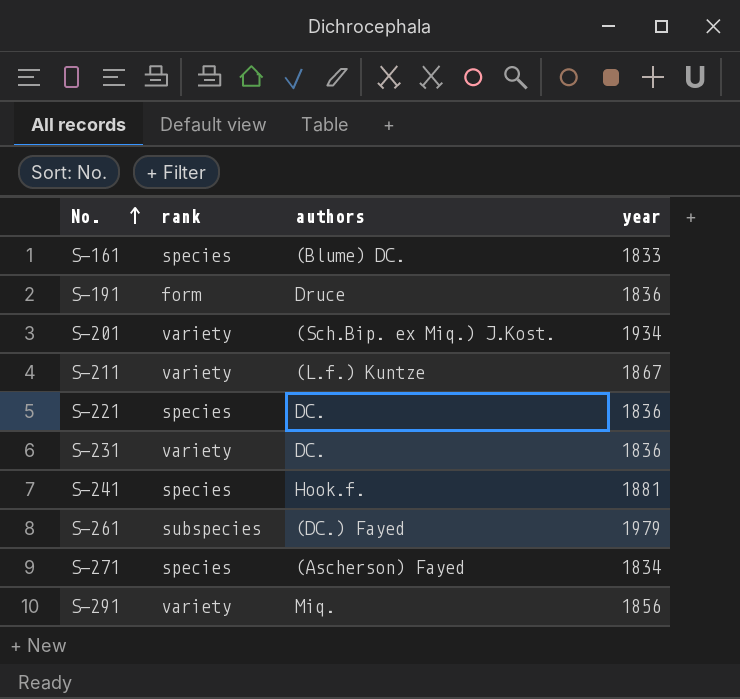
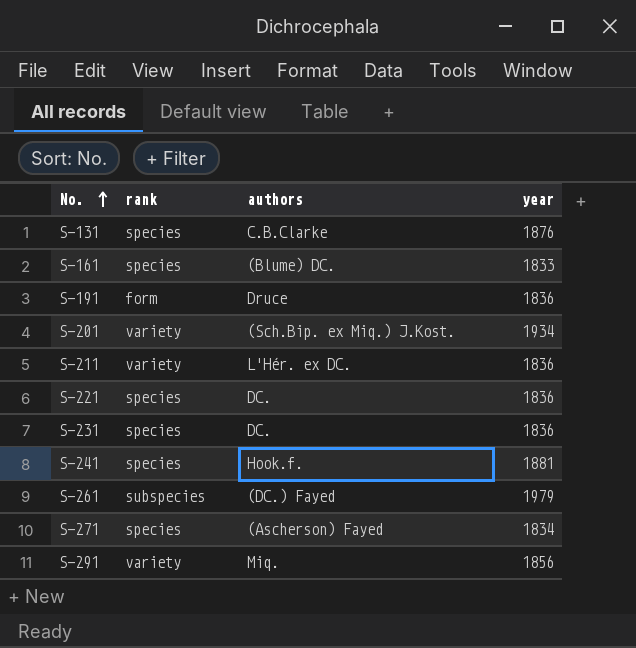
row S-131: none -> species | C.B.Clarke | 1876
S-211 | authors: (L.f.) Kuntze -> L'Hér. ex DC.
S-211 | year: 1867 -> 1836
S-231 | rank: variety -> species

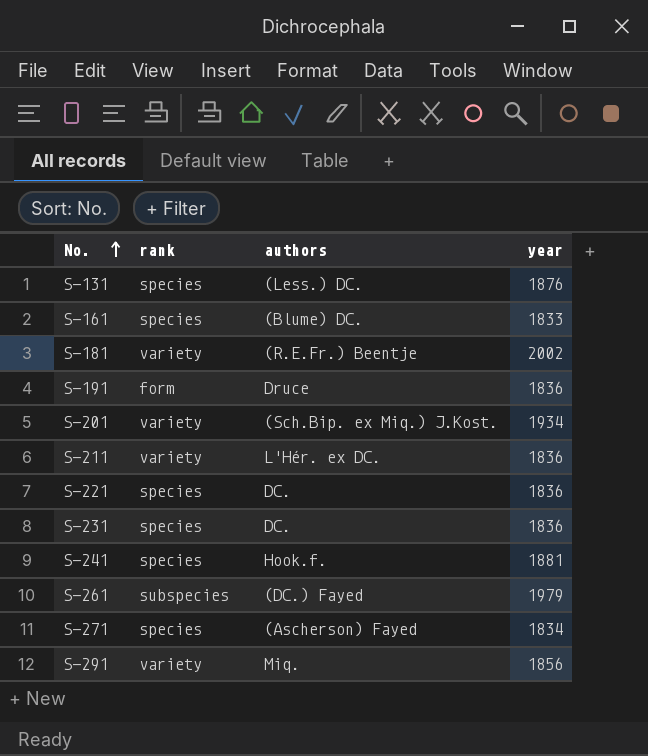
S-131 | authors: C.B.Clarke -> (Less.) DC.
row S-181: none -> variety | (R.E.Fr.) Beentje | 2002

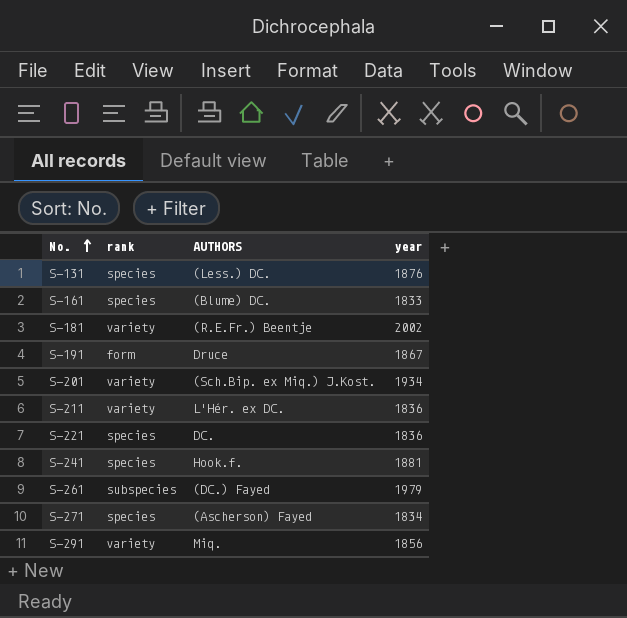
column name: authors -> AUTHORS
row S-231: species | DC. | 1836 -> none
S-191 | year: 1836 -> 1867

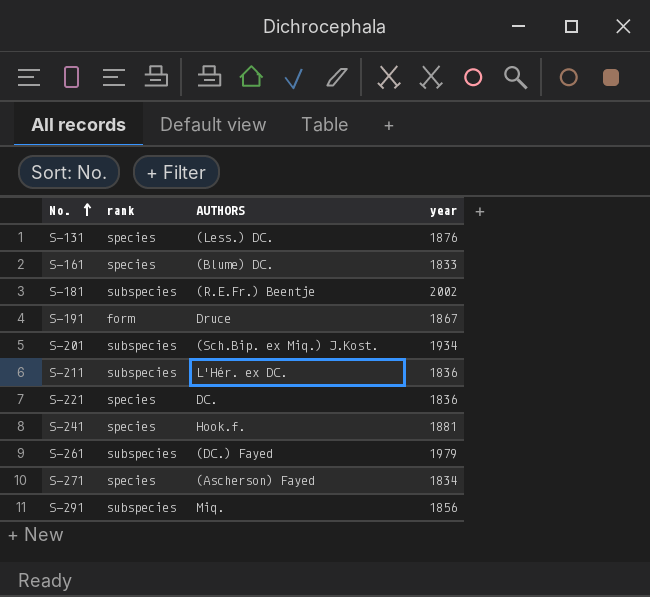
S-181 | rank: variety -> subspecies
S-201 | rank: variety -> subspecies
S-211 | rank: variety -> subspecies
S-291 | rank: variety -> subspecies

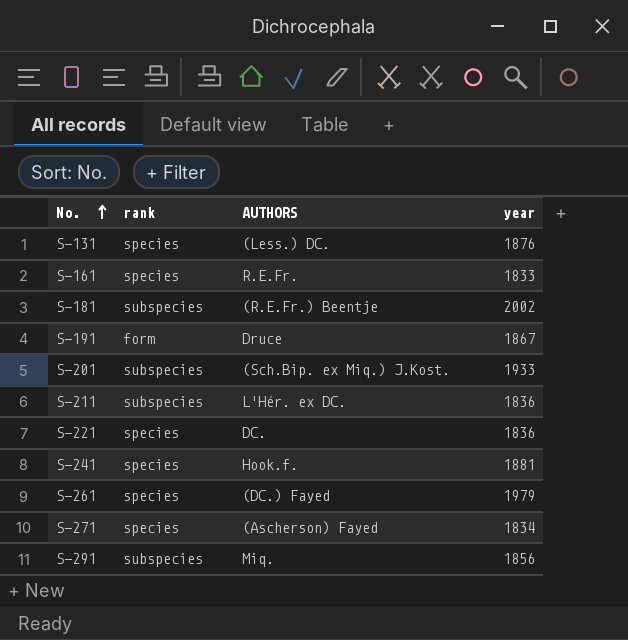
S-161 | AUTHORS: (Blume) DC. -> R.E.Fr.
S-201 | year: 1934 -> 1933
S-261 | rank: subspecies -> species

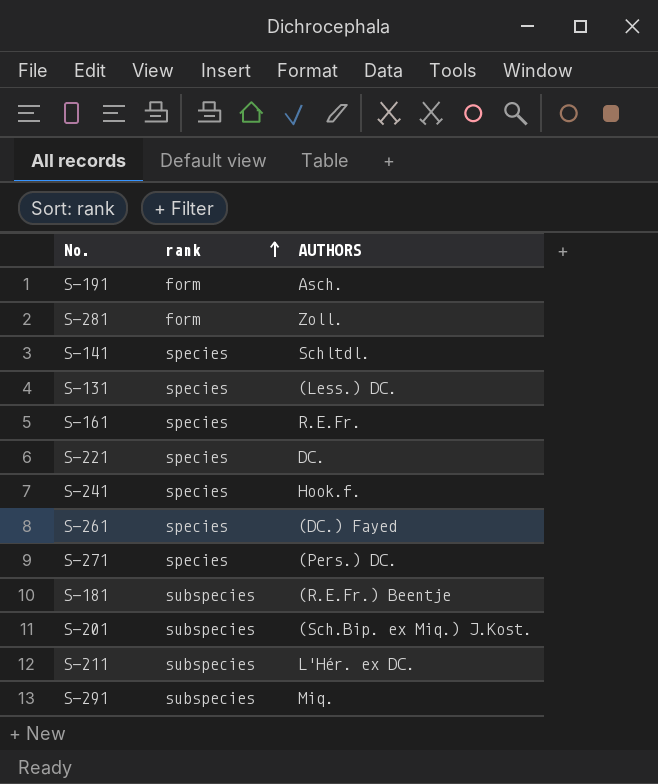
row order: No. ascending -> rank ascending
column year | position: 4 -> none
S-191 | AUTHORS: Druce -> Asch.
row S-281: none -> form | Zoll.
row S-141: none -> species | Schltdl.
S-271 | AUTHORS: (Ascherson) Fayed -> (Pers.) DC.

